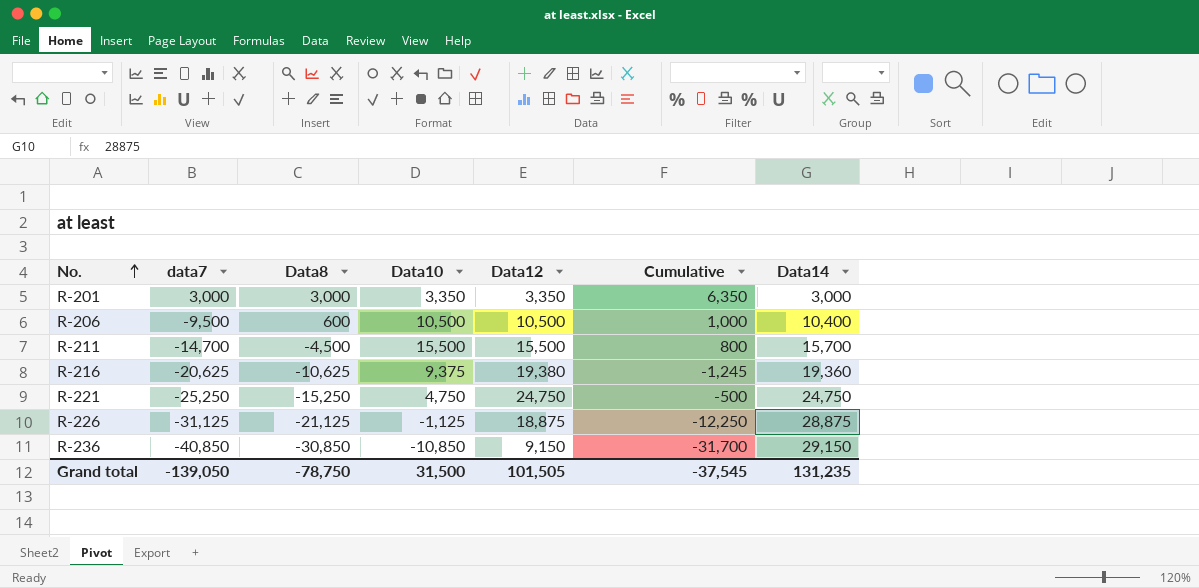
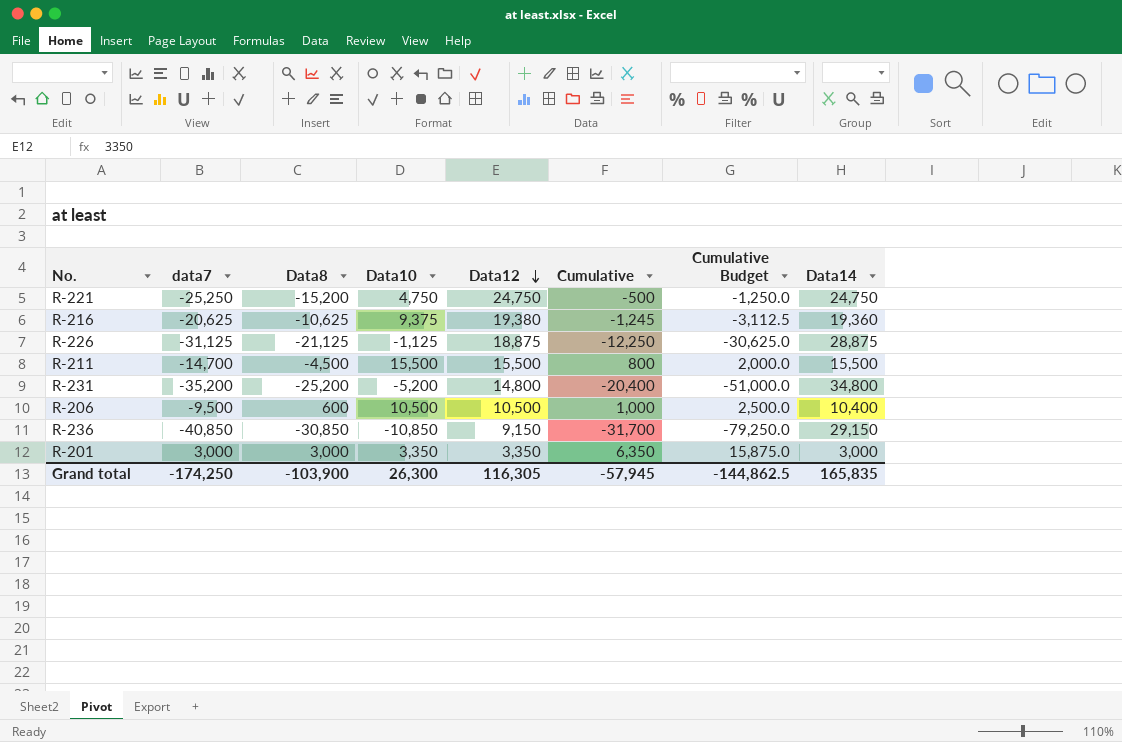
row order: No. ascending -> Data12 descending
column Cumulative Budget | formula: none -> [Cumulative] * 2.5
R-221 | Data8: -15,250 -> -15,200
R-211 | Data14: 15,700 -> 15,500
row R-231: none -> -35,200 | -25,200 | -5,200 | 14,800 | -20,400 | -51,000.0 | 34,800
Grand total | data7: -139,050 -> -174,250
Grand total | Data8: -78,750 -> -103,900
Grand total | Data10: 31,500 -> 26,300
Grand total | Data12: 101,505 -> 116,305
Grand total | Cumulative: -37,545 -> -57,945
Grand total | Data14: 131,235 -> 165,835

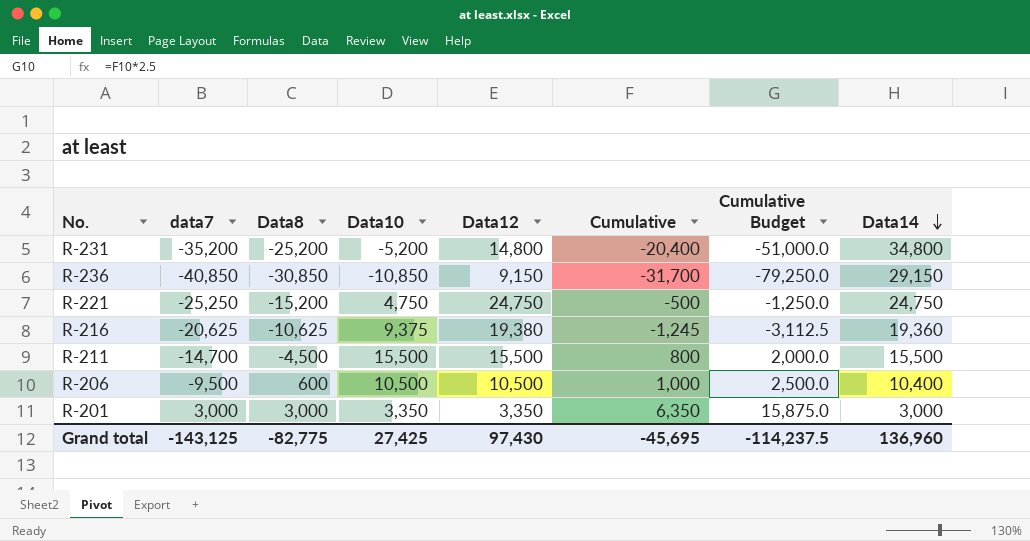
row order: Data12 descending -> Data14 descending
row R-226: -31,125 | -21,125 | -1,125 | 18,875 | -12,250 | -30,625.0 | 28,875 -> none
Grand total | data7: -174,250 -> -143,125
Grand total | Data8: -103,900 -> -82,775
Grand total | Data10: 26,300 -> 27,425
Grand total | Data12: 116,305 -> 97,430
Grand total | Cumulative: -57,945 -> -45,695
Grand total | Cumulative Budget: -144,862.5 -> -114,237.5
Grand total | Data14: 165,835 -> 136,960

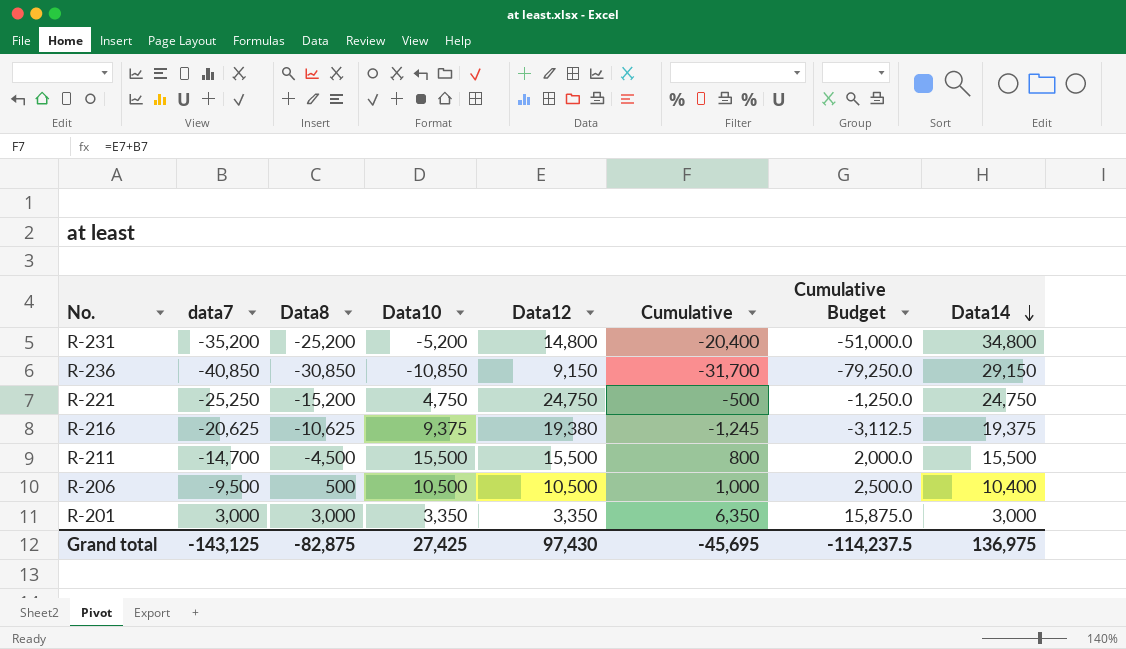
R-216 | Data14: 19,360 -> 19,375
R-206 | Data8: 600 -> 500
Grand total | Data8: -82,775 -> -82,875
Grand total | Data14: 136,960 -> 136,975

